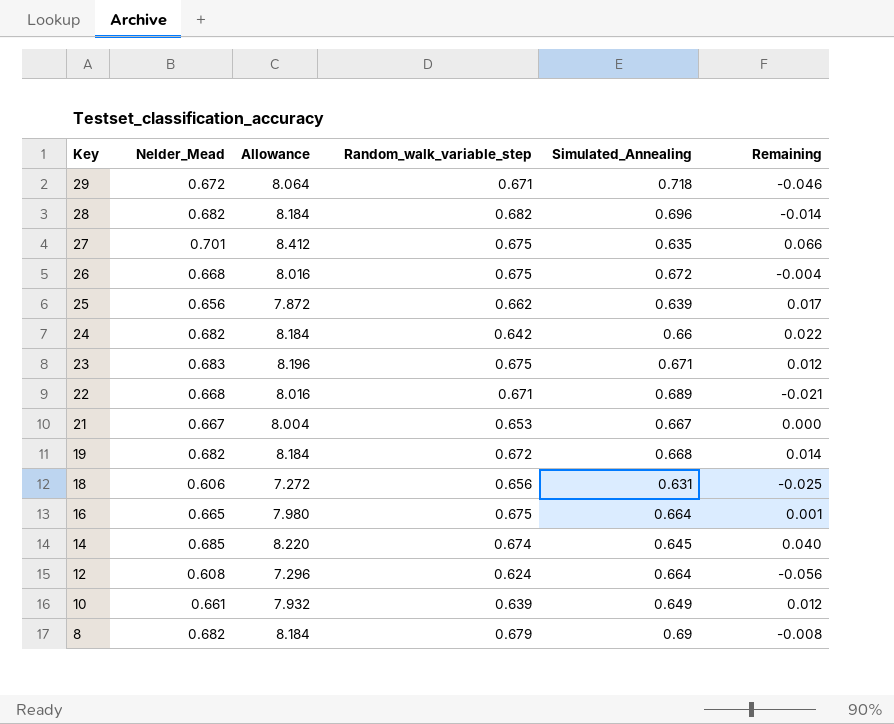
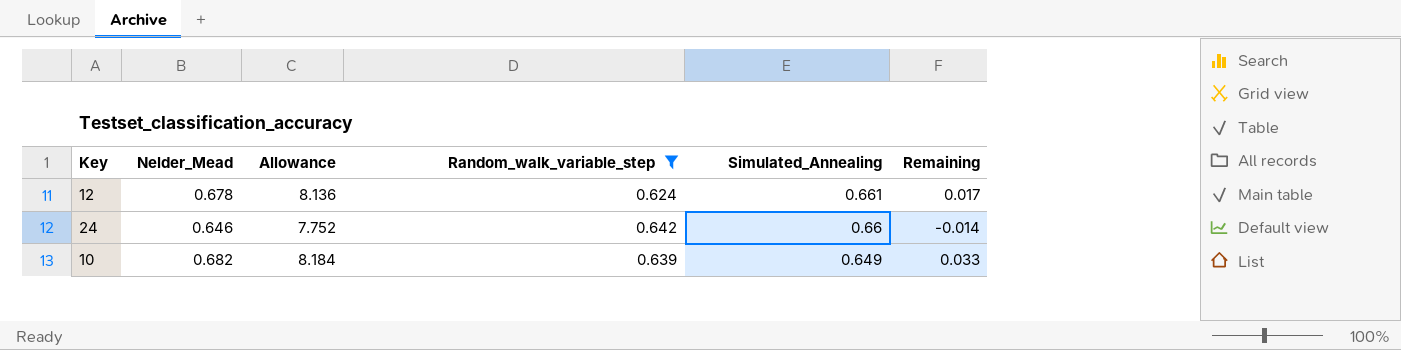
filter: none -> Random_walk_variable_step <= 0.642
row order: Key descending -> Simulated_Annealing descending
12 | Nelder_Mead: 0.608 -> 0.678
12 | Allowance: 7.296 -> 8.136
12 | Simulated_Annealing: 0.664 -> 0.661
12 | Remaining: -0.056 -> 0.017
24 | Nelder_Mead: 0.682 -> 0.646
24 | Allowance: 8.184 -> 7.752
24 | Remaining: 0.022 -> -0.014
10 | Nelder_Mead: 0.661 -> 0.682
10 | Allowance: 7.932 -> 8.184
10 | Remaining: 0.012 -> 0.033

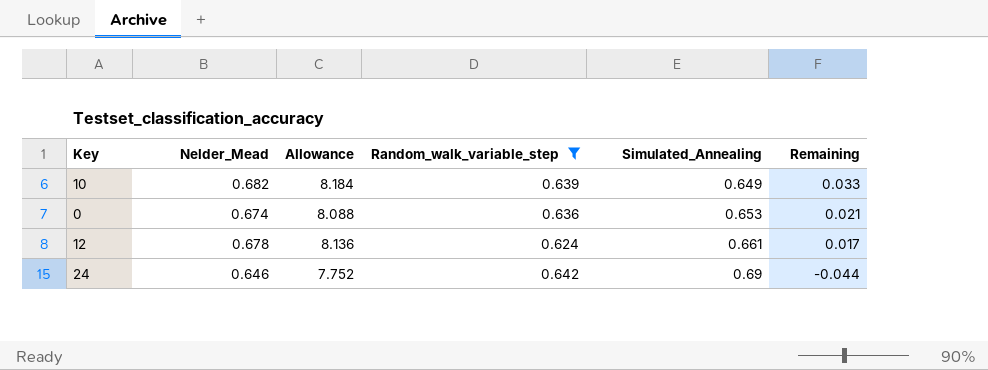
row order: Simulated_Annealing descending -> Simulated_Annealing ascending
row 0: none -> 0.674 | 8.088 | 0.636 | 0.653 | 0.021
24 | Simulated_Annealing: 0.66 -> 0.69
24 | Remaining: -0.014 -> -0.044

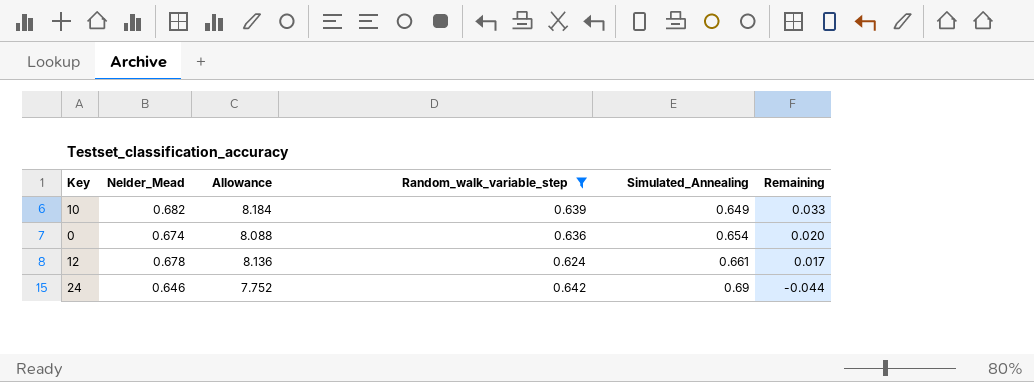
0 | Simulated_Annealing: 0.653 -> 0.654
0 | Remaining: 0.021 -> 0.020

